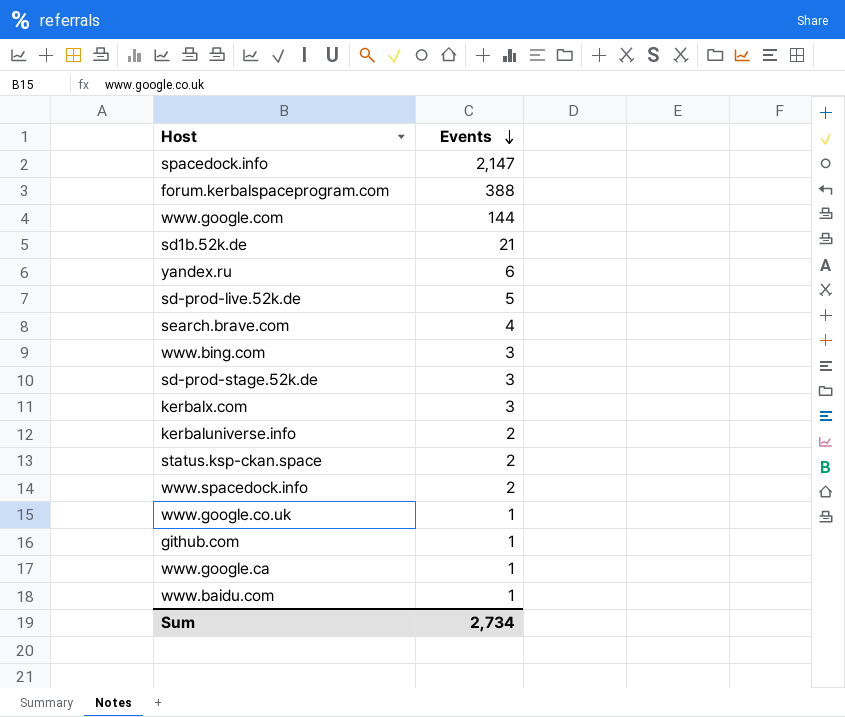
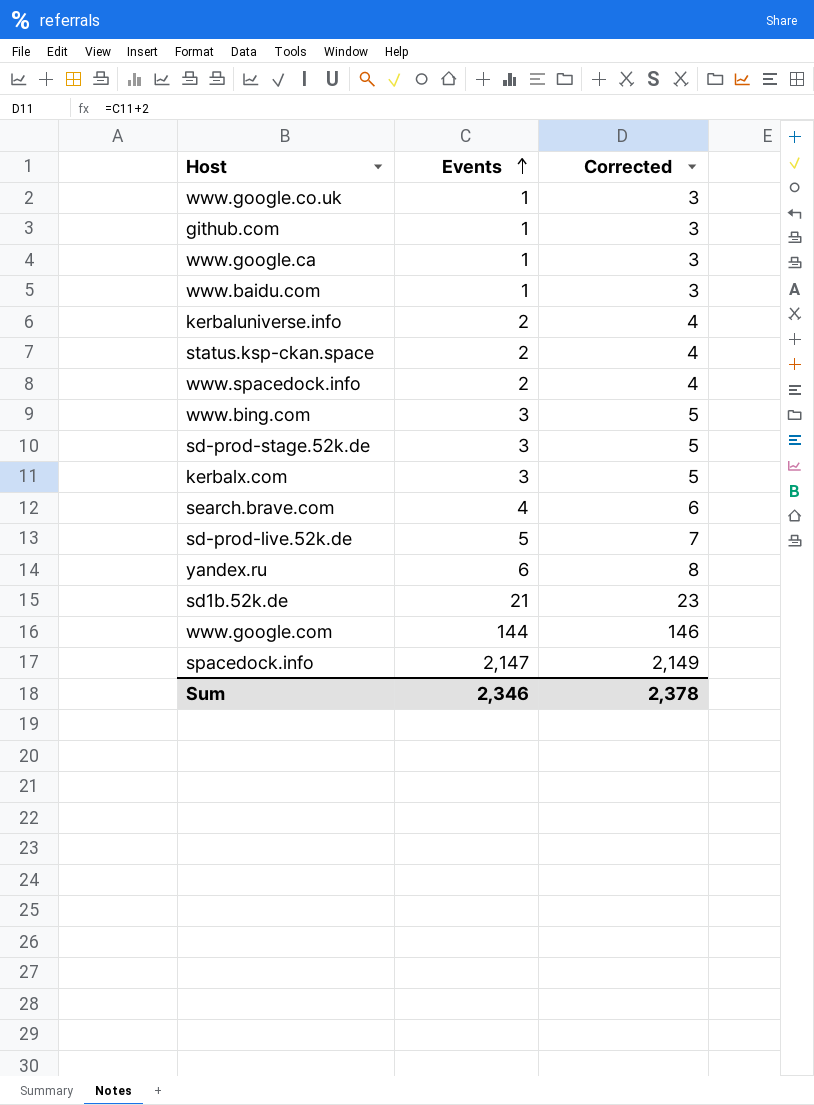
row order: Events descending -> Events ascending
column Corrected | formula: none -> [Events] + 2
row forum.kerbalspaceprogram.com: 388 -> none
Sum | Events: 2,734 -> 2,346

